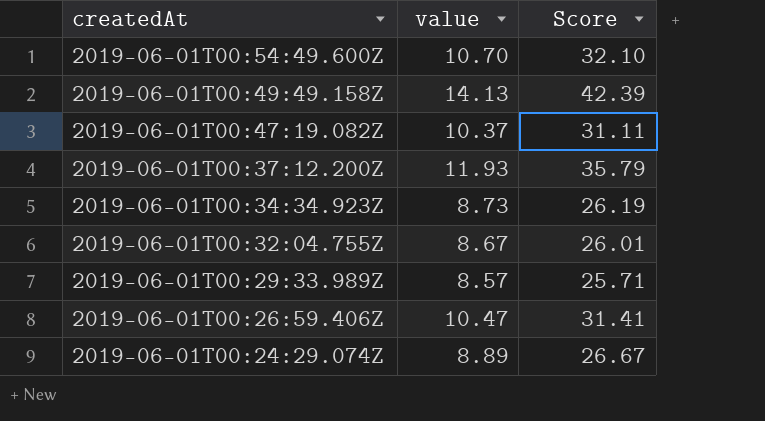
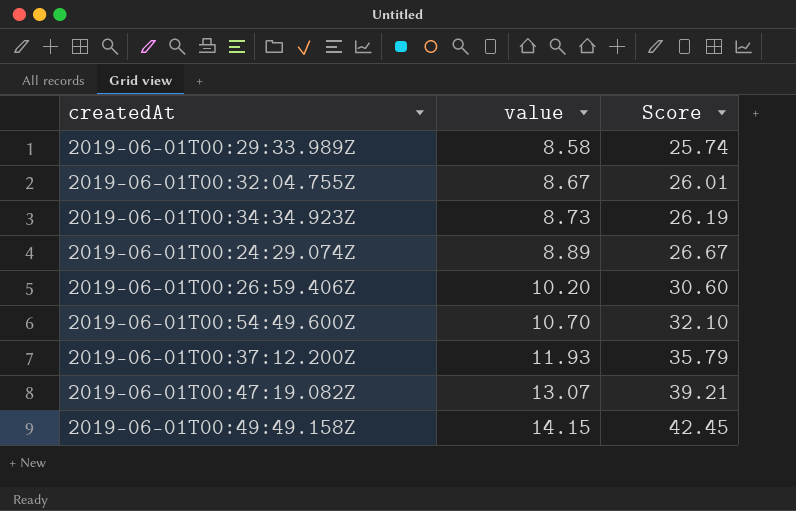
row order: createdAt descending -> value ascending
2019-06-01T00:29:33.989Z | value: 8.57 -> 8.58
2019-06-01T00:29:33.989Z | Score: 25.71 -> 25.74
2019-06-01T00:26:59.406Z | value: 10.47 -> 10.20
2019-06-01T00:26:59.406Z | Score: 31.41 -> 30.60
2019-06-01T00:47:19.082Z | value: 10.37 -> 13.07
2019-06-01T00:47:19.082Z | Score: 31.11 -> 39.21
2019-06-01T00:49:49.158Z | value: 14.13 -> 14.15
2019-06-01T00:49:49.158Z | Score: 42.39 -> 42.45

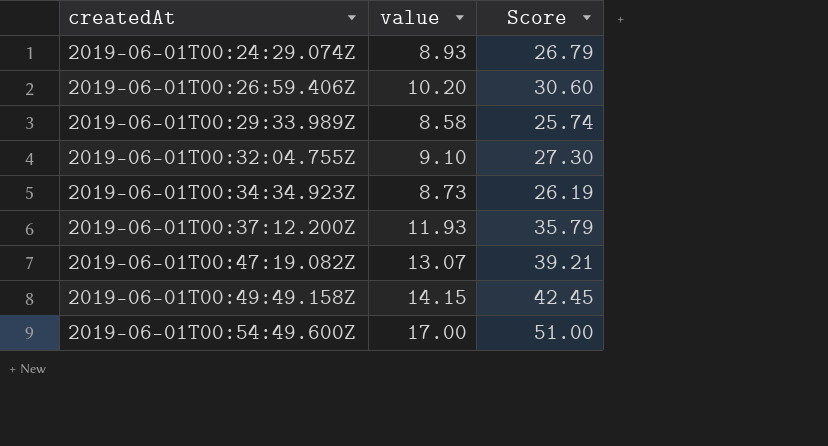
row order: value ascending -> createdAt ascending
2019-06-01T00:24:29.074Z | value: 8.89 -> 8.93
2019-06-01T00:24:29.074Z | Score: 26.67 -> 26.79
2019-06-01T00:32:04.755Z | value: 8.67 -> 9.10
2019-06-01T00:32:04.755Z | Score: 26.01 -> 27.30
2019-06-01T00:54:49.600Z | value: 10.70 -> 17.00
2019-06-01T00:54:49.600Z | Score: 32.10 -> 51.00

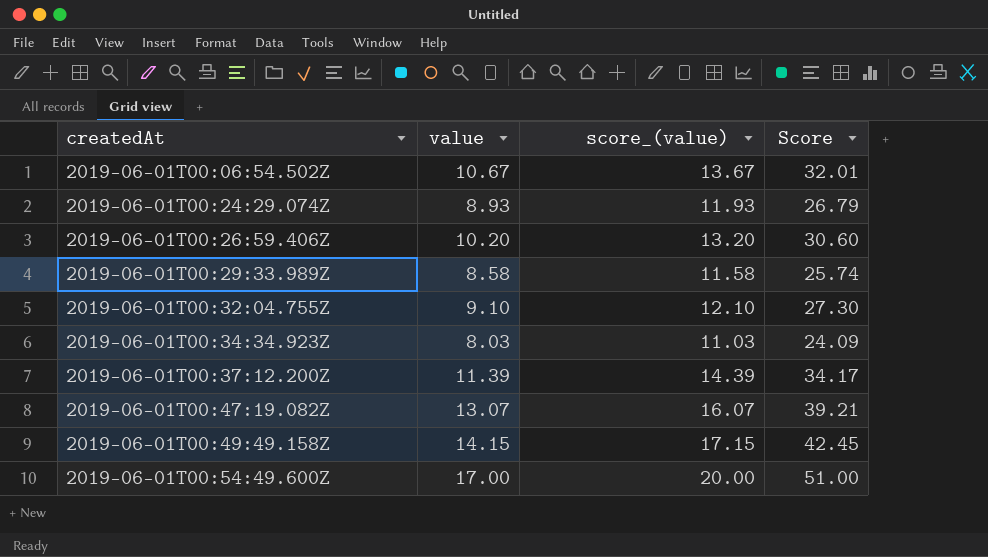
column score_(value) | formula: none -> [value] + 3
row 2019-06-01T00:06:54.502Z: none -> 10.67 | 13.67 | 32.01
2019-06-01T00:34:34.923Z | value: 8.73 -> 8.03
2019-06-01T00:34:34.923Z | Score: 26.19 -> 24.09
2019-06-01T00:37:12.200Z | value: 11.93 -> 11.39
2019-06-01T00:37:12.200Z | Score: 35.79 -> 34.17

